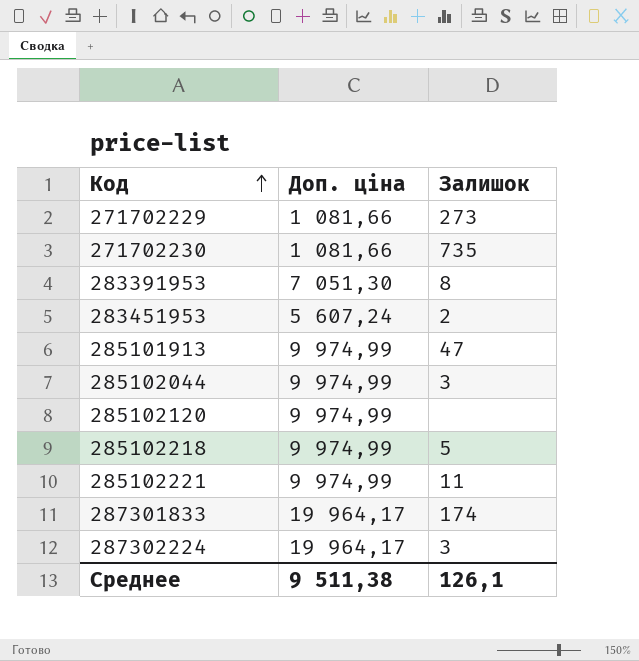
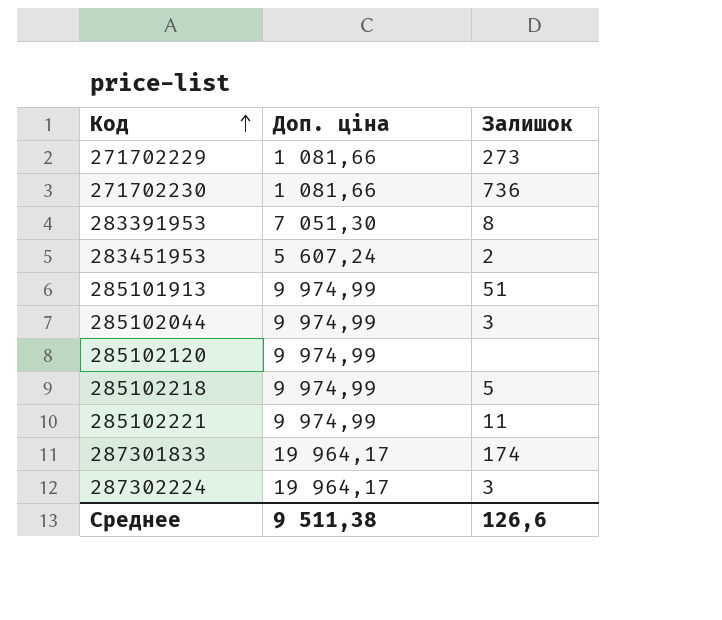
271702230 | Залишок: 735 -> 736
285101913 | Залишок: 47 -> 51
Среднее | Залишок: 126,1 -> 126,6

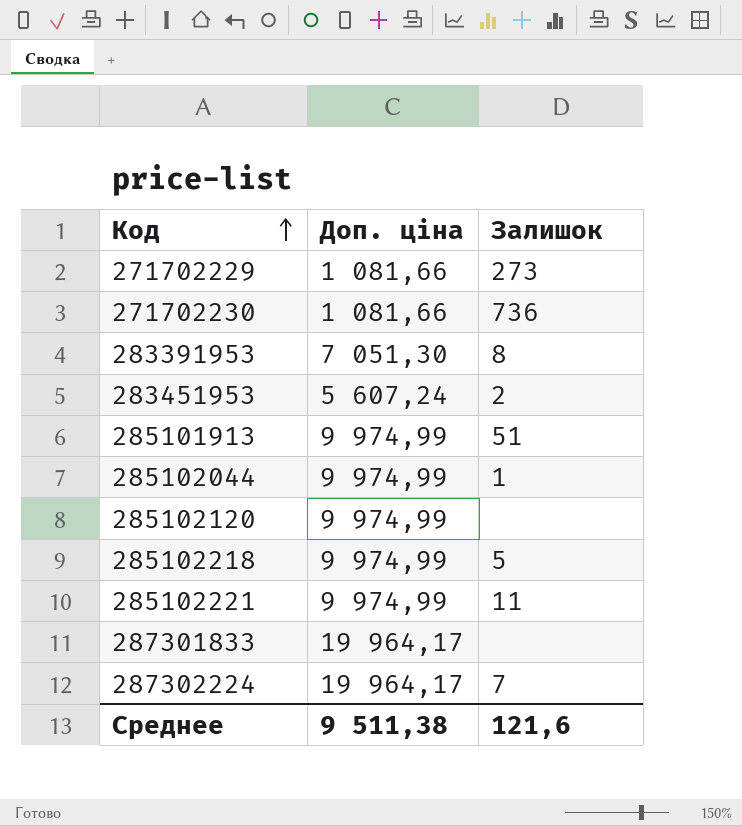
285102044 | Залишок: 3 -> 1
287301833 | Залишок: 174 -> none
287302224 | Залишок: 3 -> 7
Среднее | Залишок: 126,6 -> 121,6

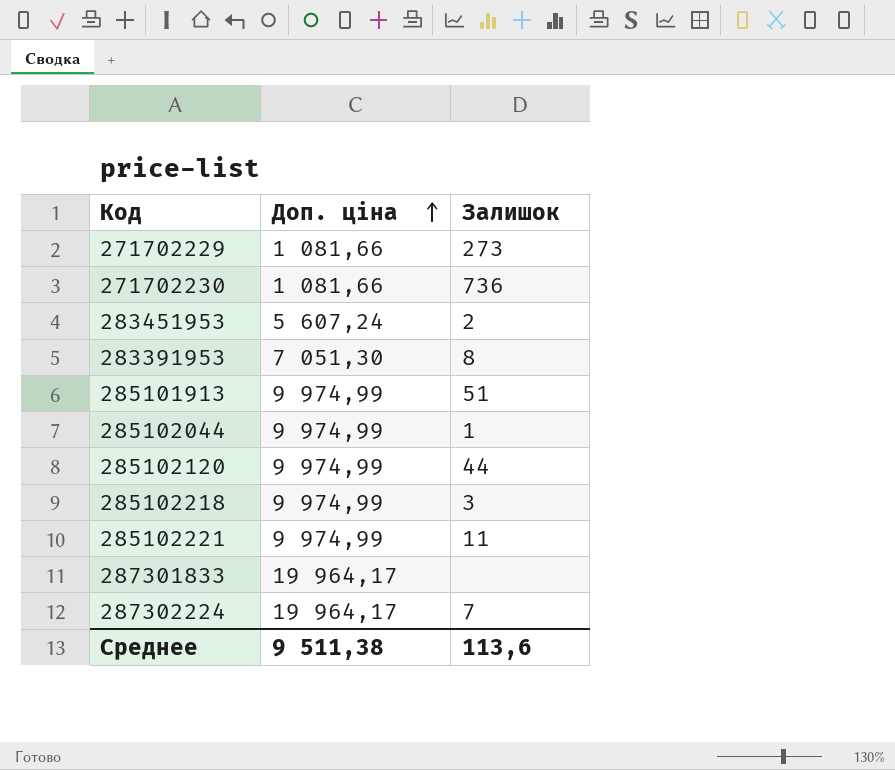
row order: Код ascending -> Доп. ціна ascending
285102120 | Залишок: none -> 44
285102218 | Залишок: 5 -> 3
Среднее | Залишок: 121,6 -> 113,6

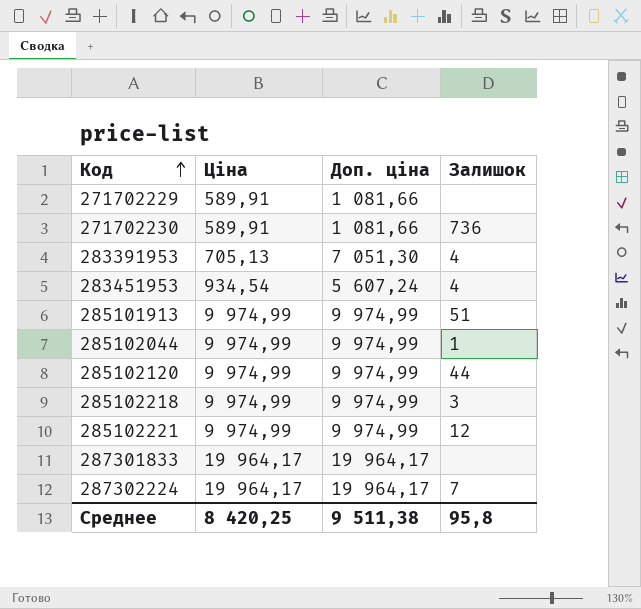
row order: Доп. ціна ascending -> Код ascending
column Ціна | position: none -> 2
271702229 | Залишок: 273 -> none
283391953 | Залишок: 8 -> 4
283451953 | Залишок: 2 -> 4
285102221 | Залишок: 11 -> 12
Среднее | Залишок: 113,6 -> 95,8

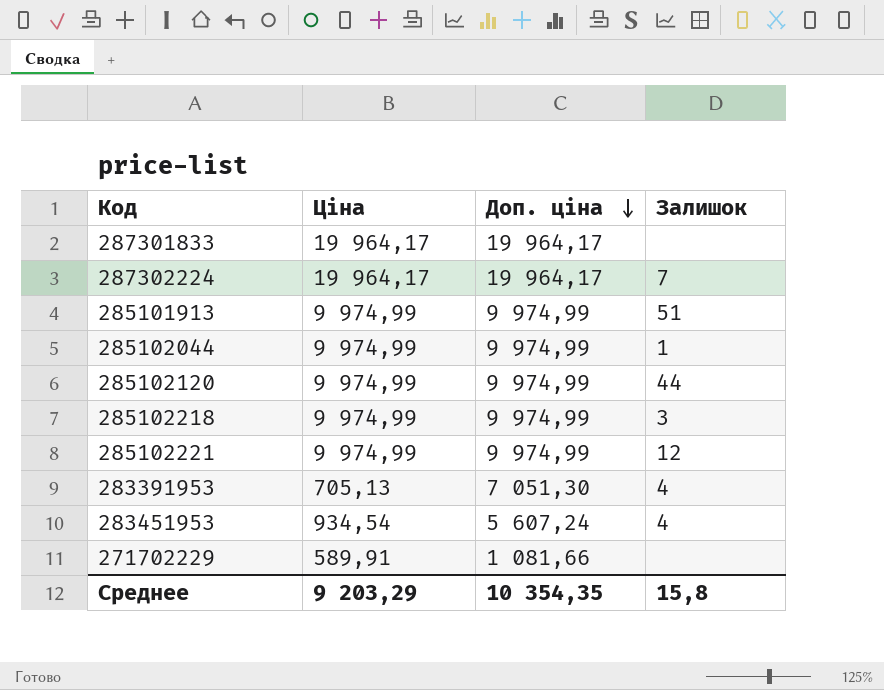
row order: Код ascending -> Доп. ціна descending
row 271702230: 589,91 | 1 081,66 | 736 -> none
Среднее | Ціна: 8 420,25 -> 9 203,29
Среднее | Доп. ціна: 9 511,38 -> 10 354,35
Среднее | Залишок: 95,8 -> 15,8

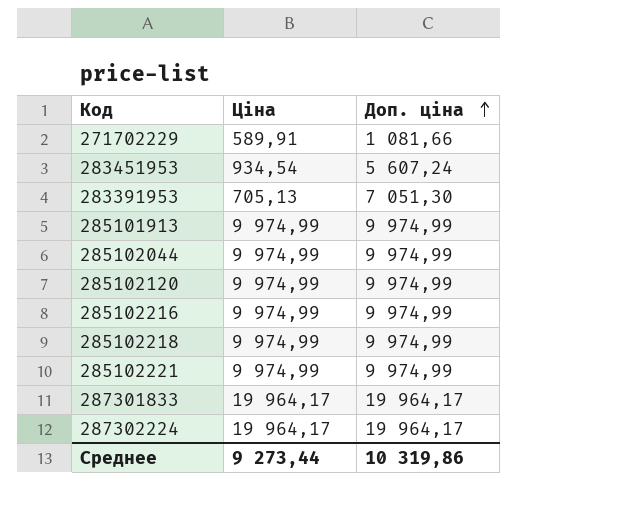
row order: Доп. ціна descending -> Доп. ціна ascending
column Залишок | position: 4 -> none
row 285102216: none -> 9 974,99 | 9 974,99
Среднее | Ціна: 9 203,29 -> 9 273,44
Среднее | Доп. ціна: 10 354,35 -> 10 319,86

